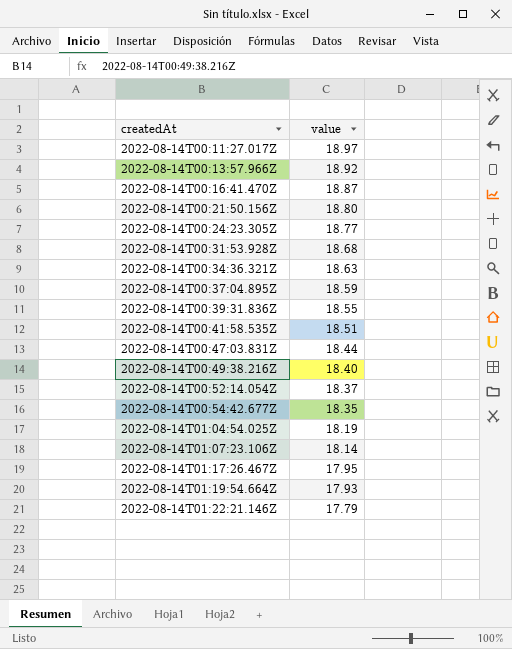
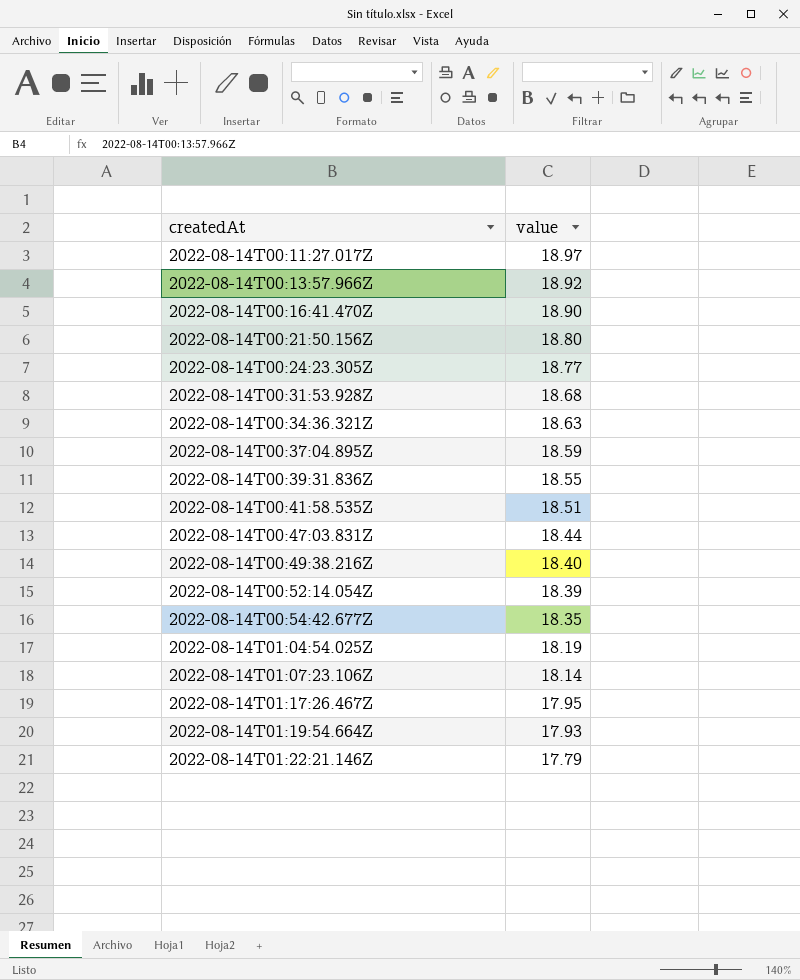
2022-08-14T00:16:41.470Z | value: 18.87 -> 18.90
2022-08-14T00:52:14.054Z | value: 18.37 -> 18.39

